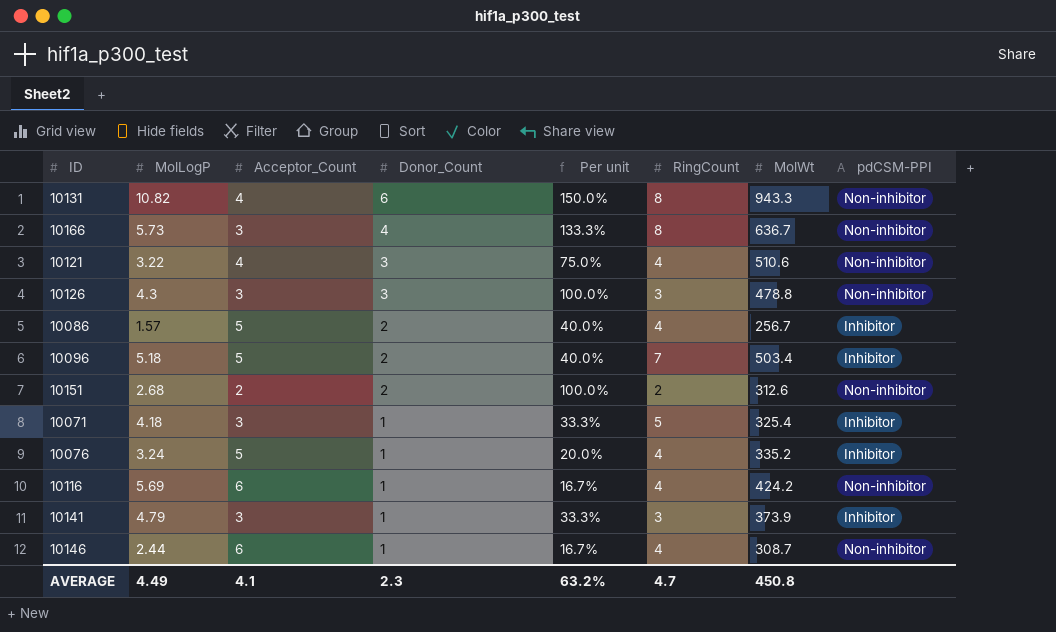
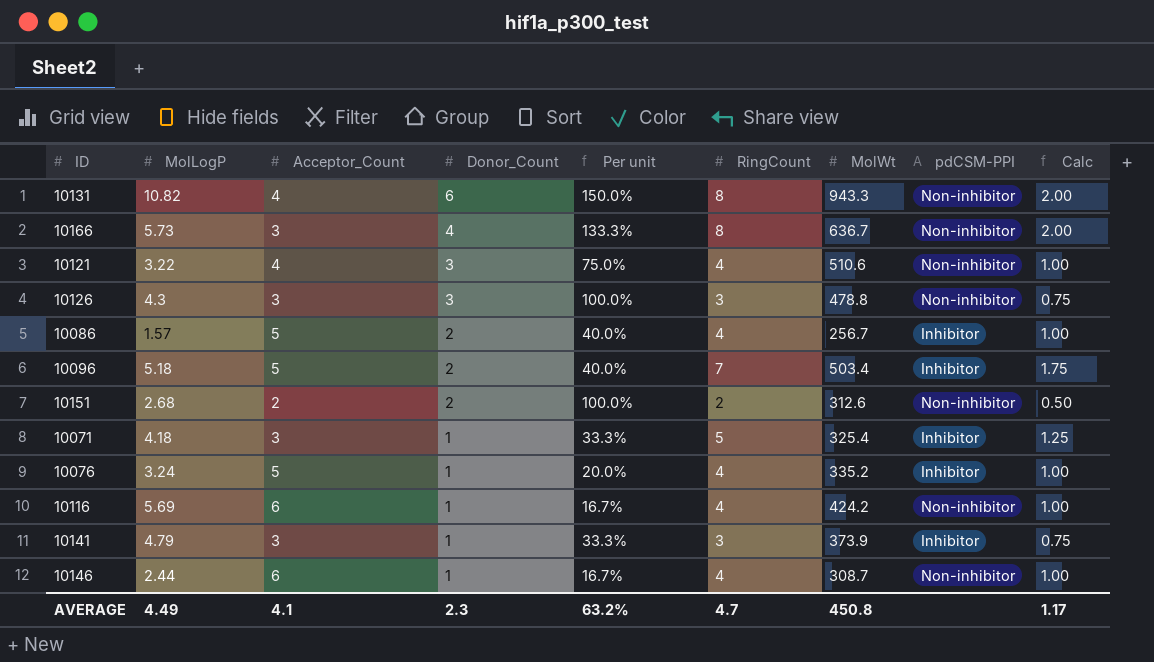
column Calc | formula: none -> [RingCount] * 0.25

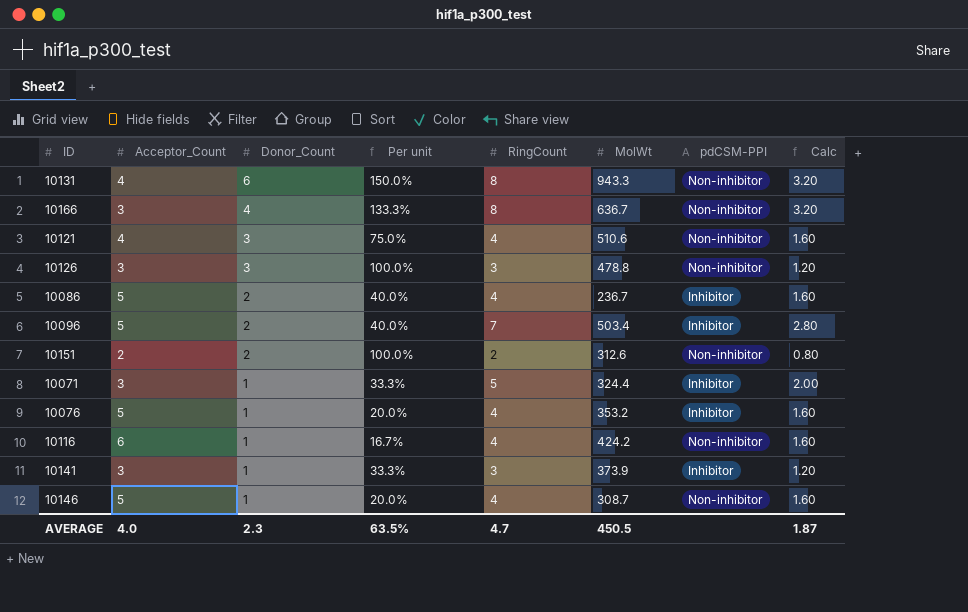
column MolLogP | position: 2 -> none
column Calc | formula: [RingCount] * 0.25 -> [RingCount] * 0.4
10086 | MolWt: 256.7 -> 236.7
10071 | MolWt: 325.4 -> 324.4
10076 | MolWt: 335.2 -> 353.2
10146 | Acceptor_Count: 6 -> 5
10146 | Per unit: 16.7% -> 20.0%
AVERAGE | Acceptor_Count: 4.1 -> 4.0
AVERAGE | Per unit: 63.2% -> 63.5%
AVERAGE | MolWt: 450.8 -> 450.5
AVERAGE | Calc: 1.17 -> 1.87

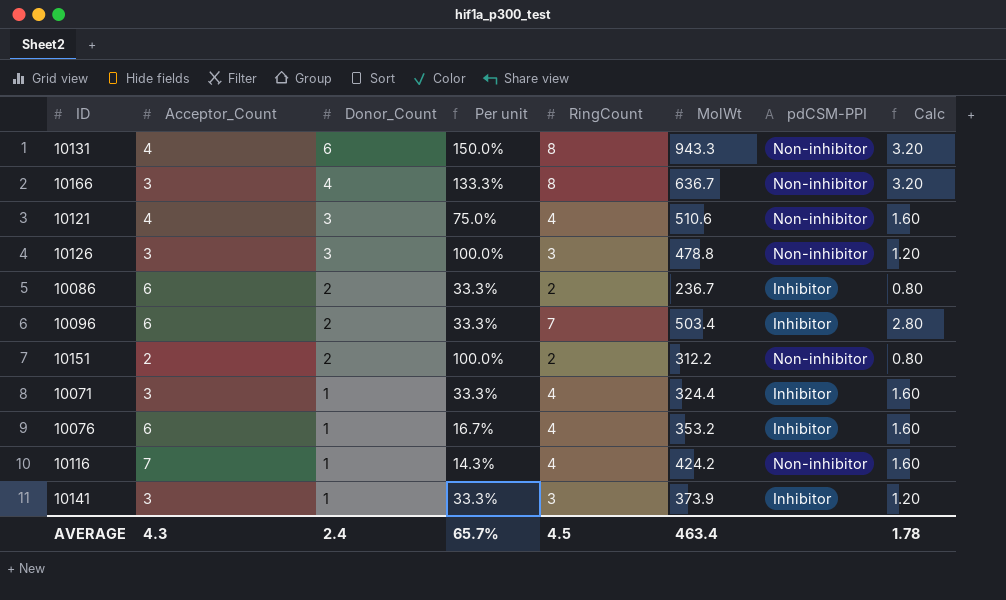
row 10146: 5 | 1 | 20.0% | 4 | 308.7 | Non-inhibitor | 1.60 -> none
10086 | Acceptor_Count: 5 -> 6
10086 | Per unit: 40.0% -> 33.3%
10086 | RingCount: 4 -> 2
10086 | Calc: 1.60 -> 0.80
10096 | Acceptor_Count: 5 -> 6
10096 | Per unit: 40.0% -> 33.3%
10151 | MolWt: 312.6 -> 312.2
10071 | RingCount: 5 -> 4
10071 | Calc: 2.00 -> 1.60
10076 | Acceptor_Count: 5 -> 6
10076 | Per unit: 20.0% -> 16.7%
10116 | Acceptor_Count: 6 -> 7
10116 | Per unit: 16.7% -> 14.3%
AVERAGE | Acceptor_Count: 4.0 -> 4.3
AVERAGE | Donor_Count: 2.3 -> 2.4
AVERAGE | Per unit: 63.5% -> 65.7%
AVERAGE | RingCount: 4.7 -> 4.5
AVERAGE | MolWt: 450.5 -> 463.4
AVERAGE | Calc: 1.87 -> 1.78

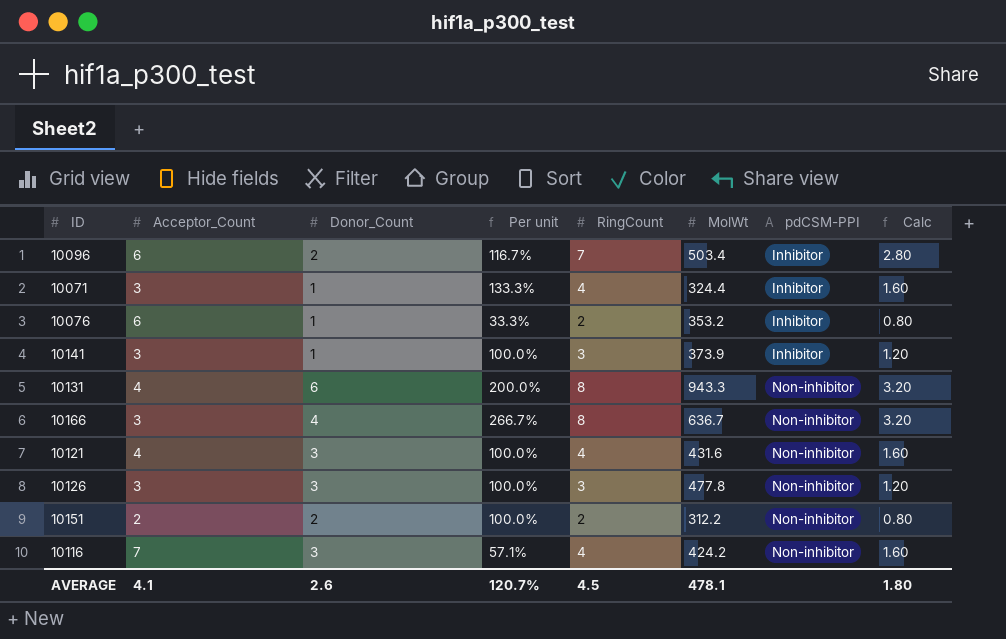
row order: Donor_Count descending -> pdCSM-PPI ascending
column Per unit | formula: [Donor_Count] / [Acceptor_Count] -> [RingCount] / [Acceptor_Count]
row 10086: 6 | 2 | 33.3% | 2 | 236.7 | Inhibitor | 0.80 -> none
10076 | RingCount: 4 -> 2
10076 | Calc: 1.60 -> 0.80
10121 | MolWt: 510.6 -> 431.6
10126 | MolWt: 478.8 -> 477.8
10116 | Donor_Count: 1 -> 3
AVERAGE | Acceptor_Count: 4.3 -> 4.1
AVERAGE | Donor_Count: 2.4 -> 2.6
AVERAGE | Per unit: 65.7% -> 120.7%
AVERAGE | MolWt: 463.4 -> 478.1
AVERAGE | Calc: 1.78 -> 1.80

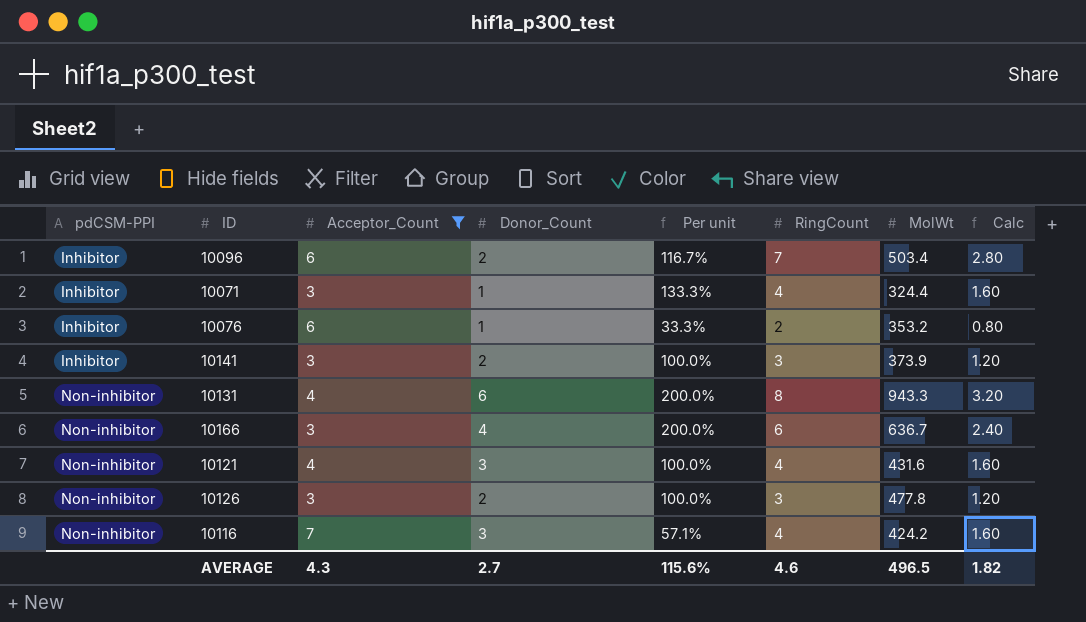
filter: none -> Acceptor_Count != 2
column pdCSM-PPI | position: 7 -> 1
10141 | Donor_Count: 1 -> 2
10166 | Per unit: 266.7% -> 200.0%
10166 | RingCount: 8 -> 6
10166 | Calc: 3.20 -> 2.40
10126 | Donor_Count: 3 -> 2
AVERAGE | Acceptor_Count: 4.1 -> 4.3
AVERAGE | Donor_Count: 2.6 -> 2.7
AVERAGE | Per unit: 120.7% -> 115.6%
AVERAGE | RingCount: 4.5 -> 4.6
AVERAGE | MolWt: 478.1 -> 496.5
AVERAGE | Calc: 1.80 -> 1.82

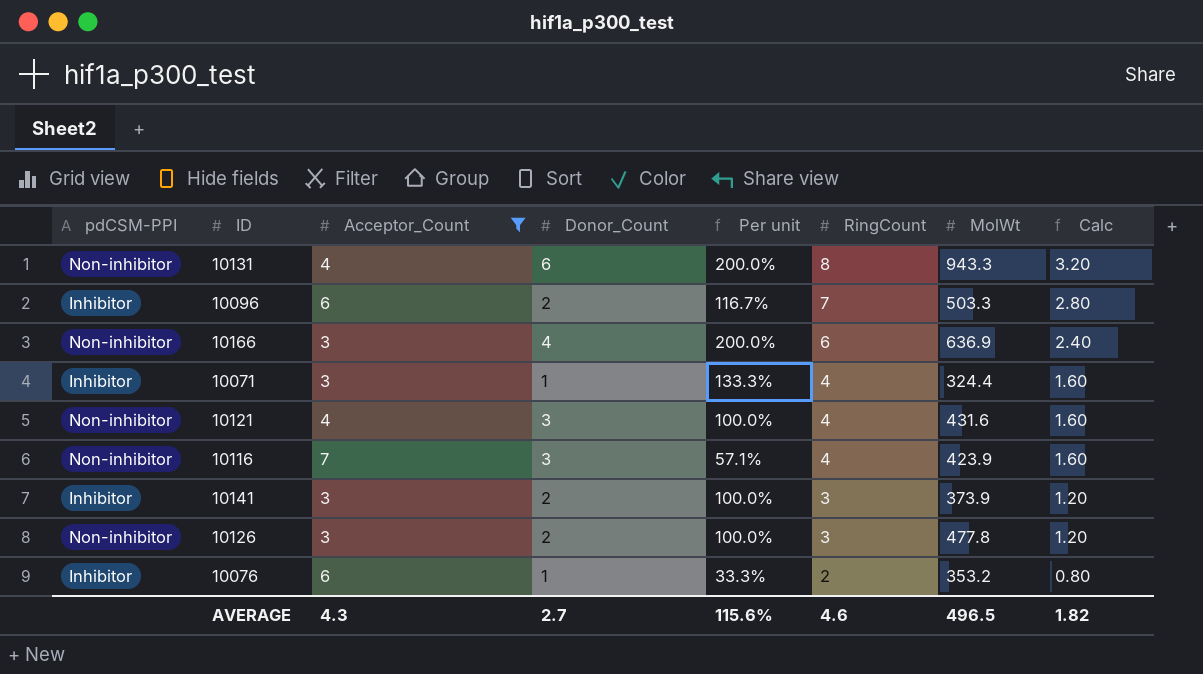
row order: pdCSM-PPI ascending -> RingCount descending
10096 | MolWt: 503.4 -> 503.3
10166 | MolWt: 636.7 -> 636.9
10116 | MolWt: 424.2 -> 423.9

